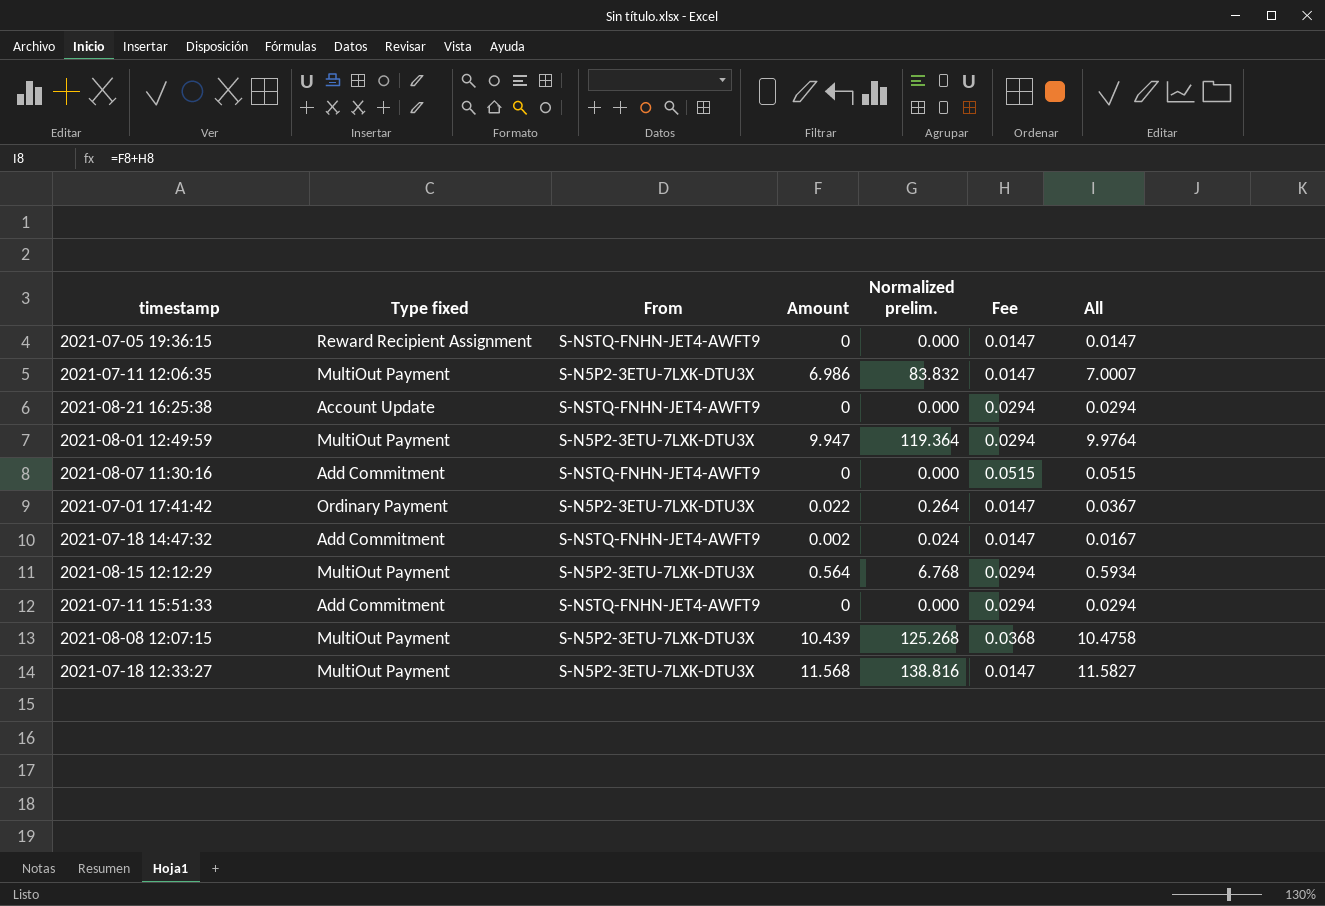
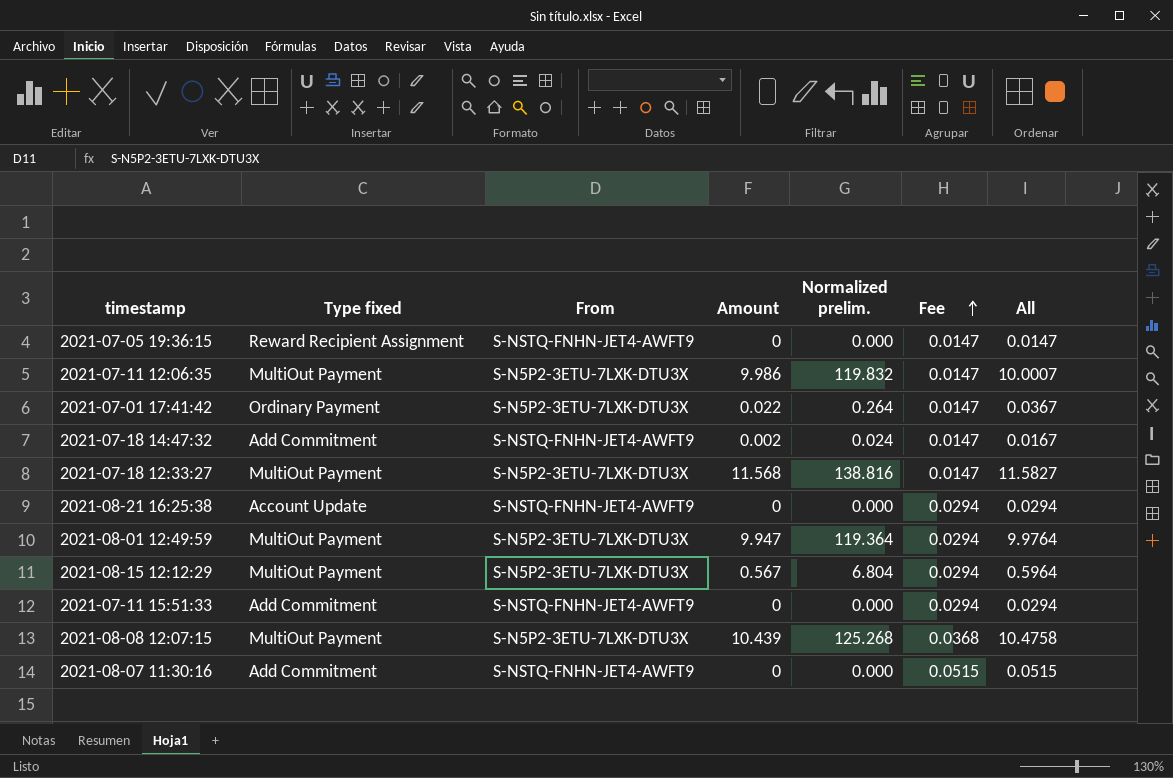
row order: none -> Fee ascending
2021-07-11 12:06:35 | Amount: 6.986 -> 9.986
2021-07-11 12:06:35 | Normalized prelim.: 83.832 -> 119.832
2021-07-11 12:06:35 | All: 7.0007 -> 10.0007
2021-08-15 12:12:29 | Amount: 0.564 -> 0.567
2021-08-15 12:12:29 | Normalized prelim.: 6.768 -> 6.804
2021-08-15 12:12:29 | All: 0.5934 -> 0.5964

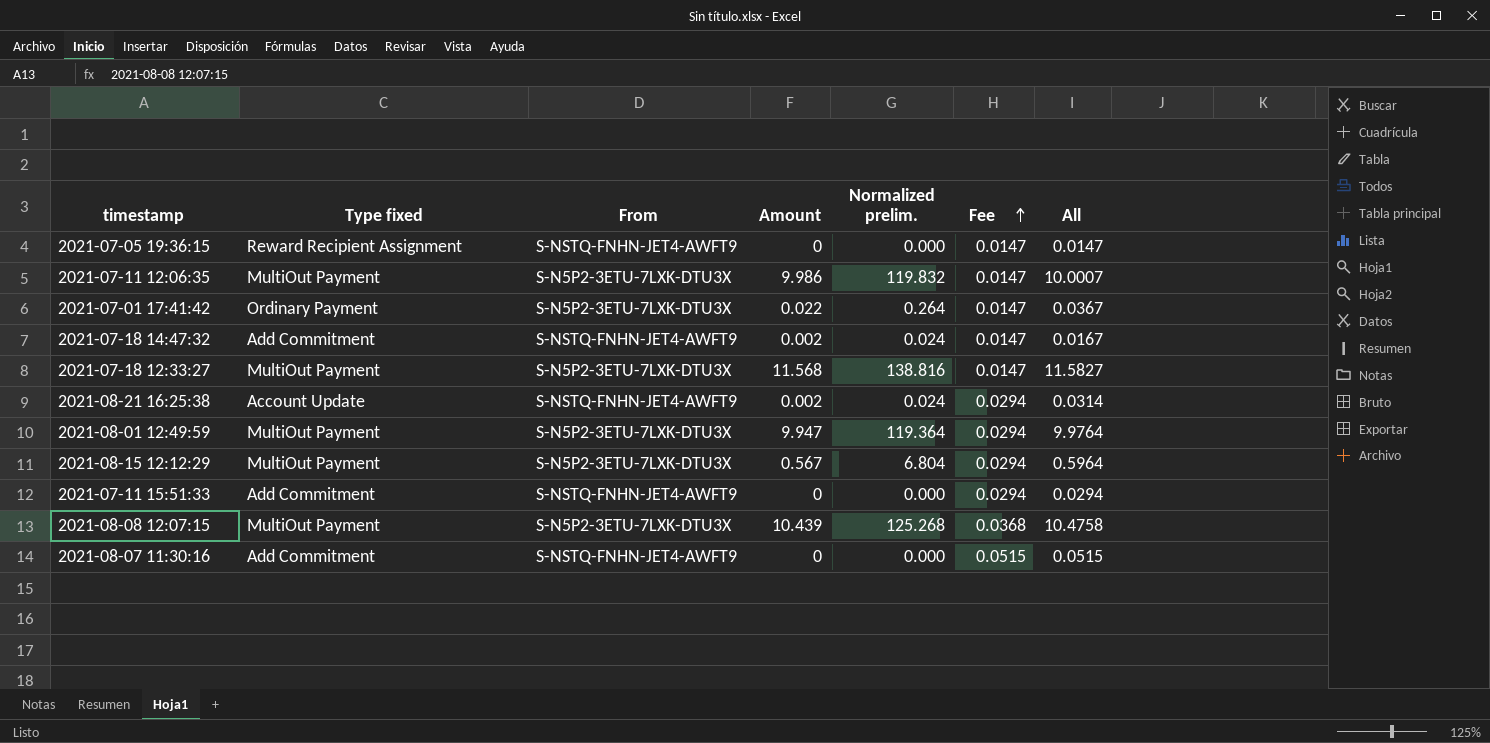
2021-08-21 16:25:38 | Amount: 0 -> 0.002
2021-08-21 16:25:38 | Normalized prelim.: 0.000 -> 0.024
2021-08-21 16:25:38 | All: 0.0294 -> 0.0314

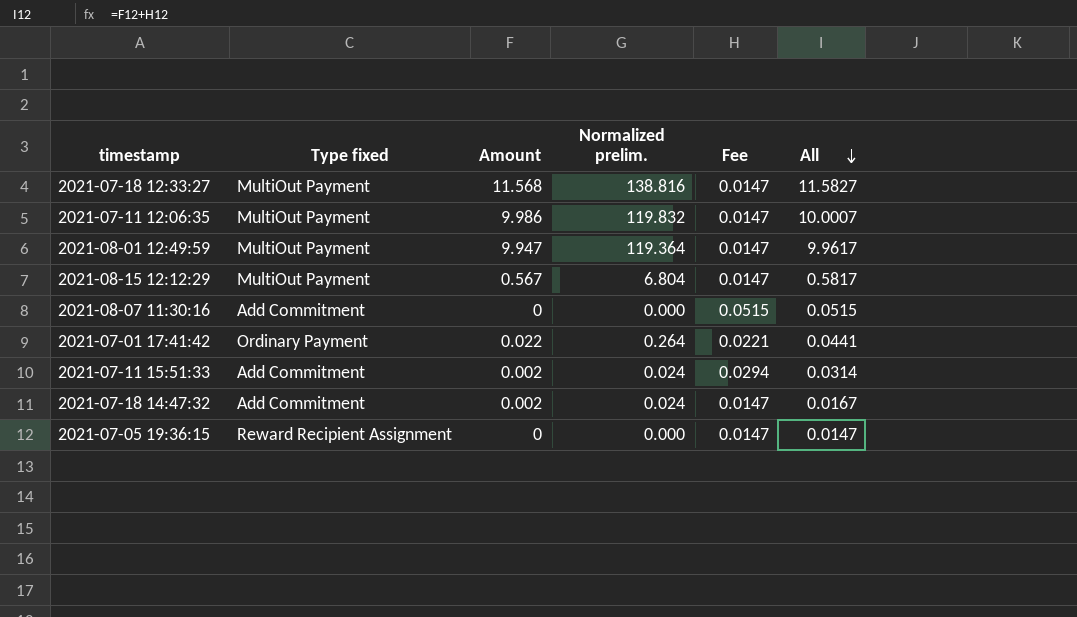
row order: Fee ascending -> All descending
column From | position: 3 -> none
row 2021-08-21 16:25:38: Account Update | S-NSTQ-FNHN-JET4-AWFT9 | 0.002 | 0.024 | 0.0294 | 0.0314 -> none
row 2021-08-08 12:07:15: MultiOut Payment | S-N5P2-3ETU-7LXK-DTU3X | 10.439 | 125.268 | 0.0368 | 10.4758 -> none
2021-08-01 12:49:59 | Fee: 0.0294 -> 0.0147
2021-08-01 12:49:59 | All: 9.9764 -> 9.9617
2021-08-15 12:12:29 | Fee: 0.0294 -> 0.0147
2021-08-15 12:12:29 | All: 0.5964 -> 0.5817
2021-07-01 17:41:42 | Fee: 0.0147 -> 0.0221
2021-07-01 17:41:42 | All: 0.0367 -> 0.0441
2021-07-11 15:51:33 | Amount: 0 -> 0.002
2021-07-11 15:51:33 | Normalized prelim.: 0.000 -> 0.024
2021-07-11 15:51:33 | All: 0.0294 -> 0.0314

